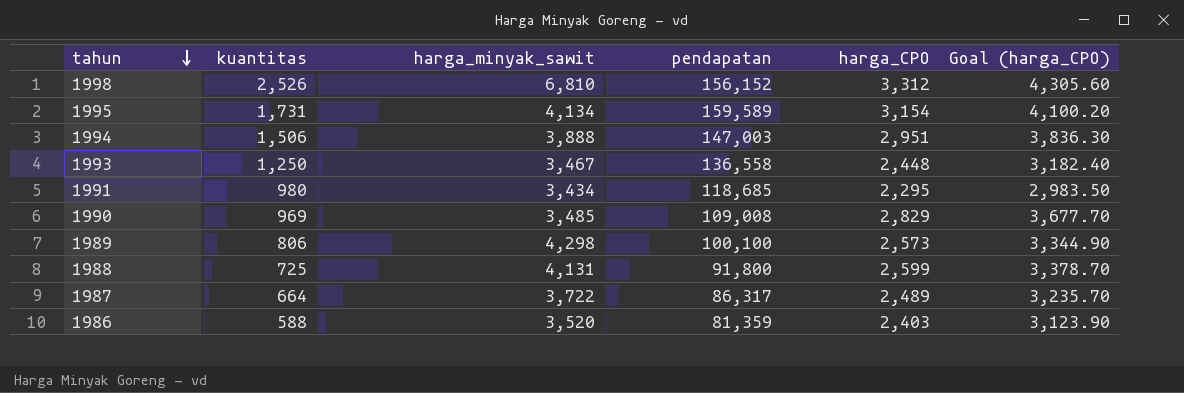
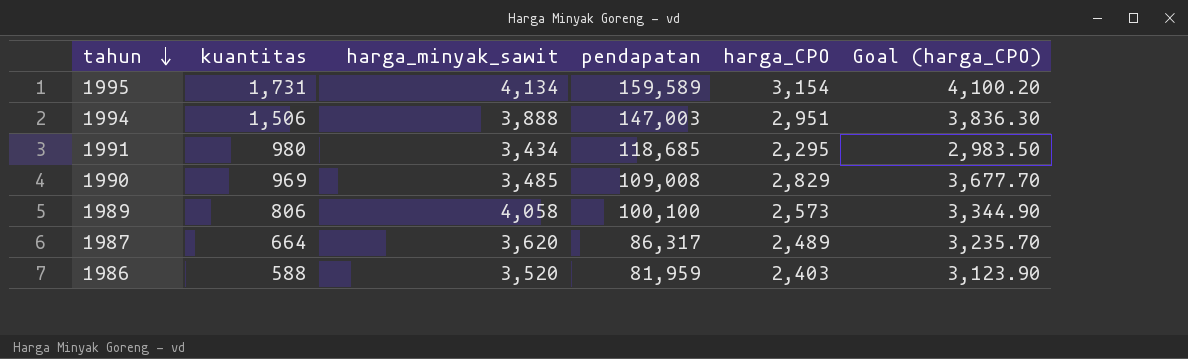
row 1998: 2,526 | 6,810 | 156,152 | 3,312 | 4,305.60 -> none
row 1993: 1,250 | 3,467 | 136,558 | 2,448 | 3,182.40 -> none
row 1988: 725 | 4,131 | 91,800 | 2,599 | 3,378.70 -> none
1989 | harga_minyak_sawit: 4,298 -> 4,058
1987 | harga_minyak_sawit: 3,722 -> 3,620
1986 | pendapatan: 81,359 -> 81,959

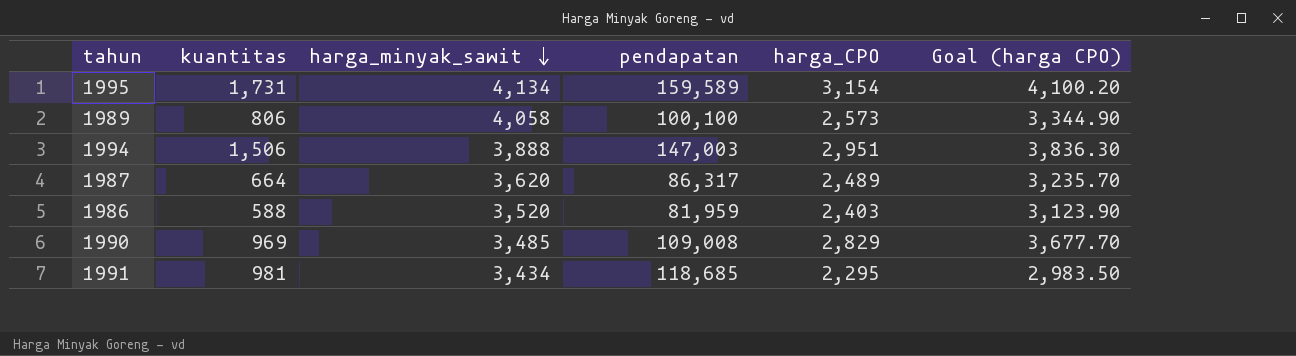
row order: tahun descending -> harga_minyak_sawit descending
column name: Goal (harga_CPO) -> Goal (harga CPO)
1991 | kuantitas: 980 -> 981

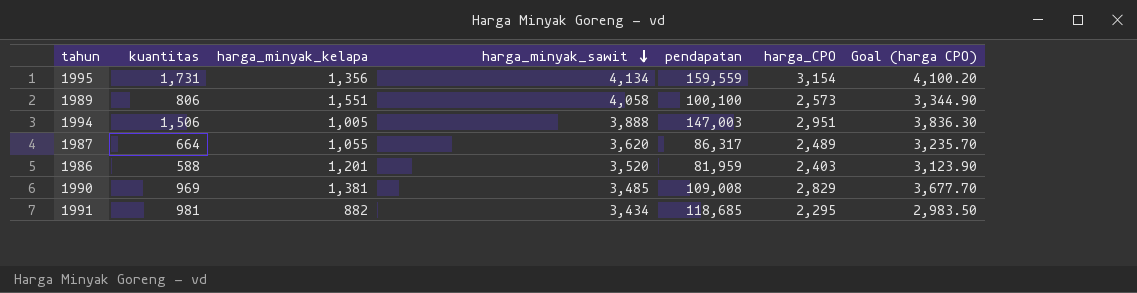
column harga_minyak_kelapa | position: none -> 3
1995 | pendapatan: 159,589 -> 159,559

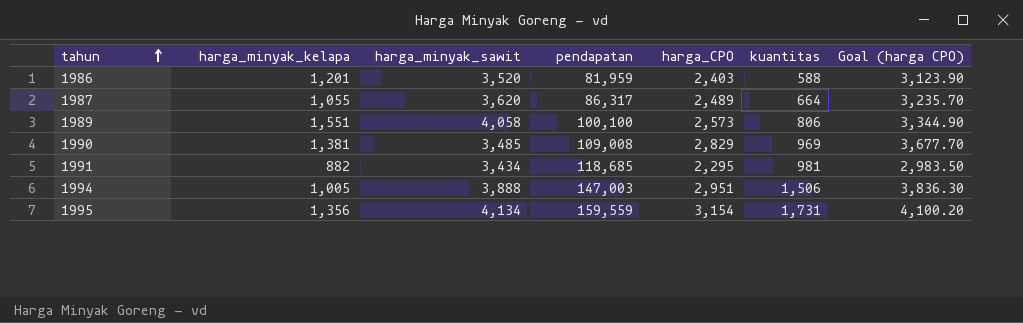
row order: harga_minyak_sawit descending -> tahun ascending
column kuantitas | position: 2 -> 6

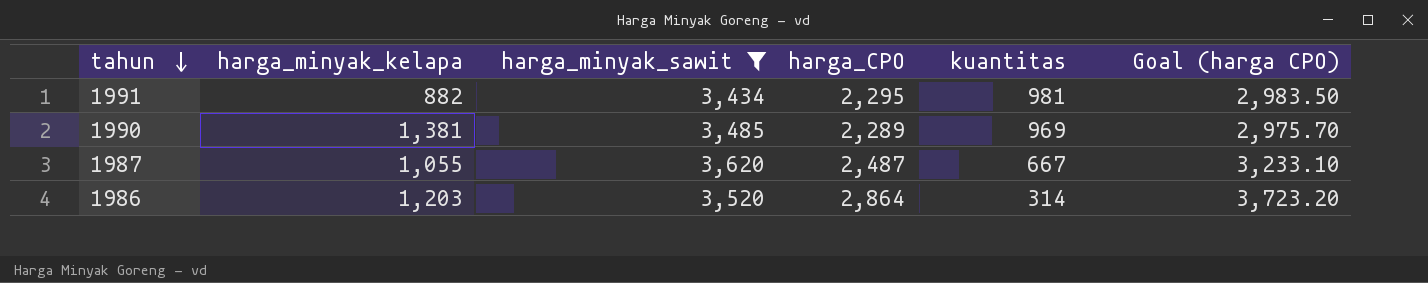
filter: none -> harga_minyak_sawit <= 3,620
row order: tahun ascending -> tahun descending
column pendapatan | position: 4 -> none
1990 | harga_CPO: 2,829 -> 2,289
1990 | Goal (harga CPO): 3,677.70 -> 2,975.70
1987 | harga_CPO: 2,489 -> 2,487
1987 | kuantitas: 664 -> 667
1987 | Goal (harga CPO): 3,235.70 -> 3,233.10
1986 | harga_minyak_kelapa: 1,201 -> 1,203
1986 | harga_CPO: 2,403 -> 2,864
1986 | kuantitas: 588 -> 314
1986 | Goal (harga CPO): 3,123.90 -> 3,723.20

